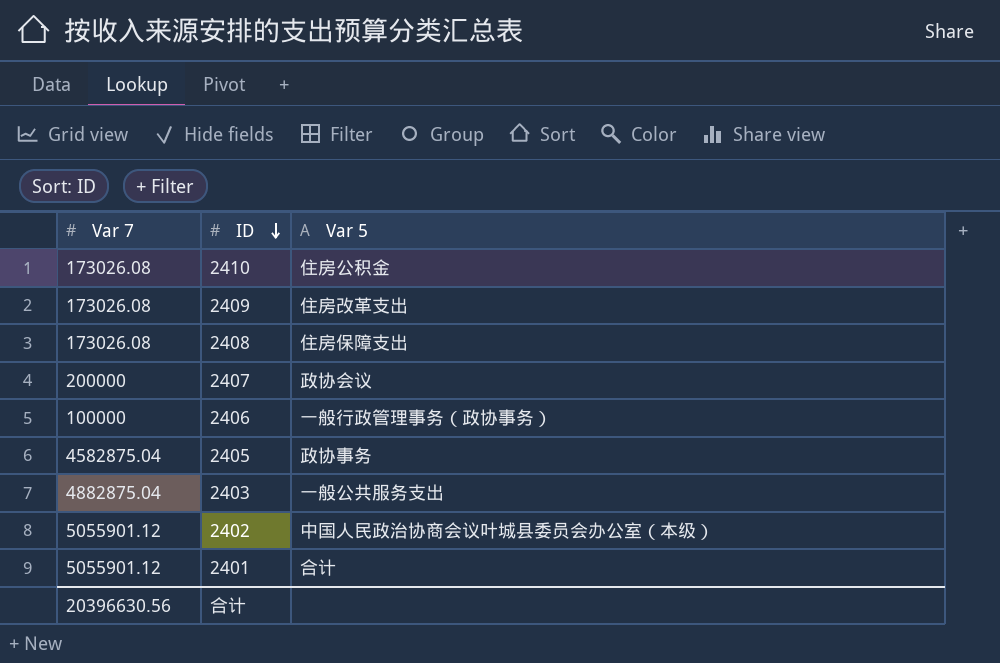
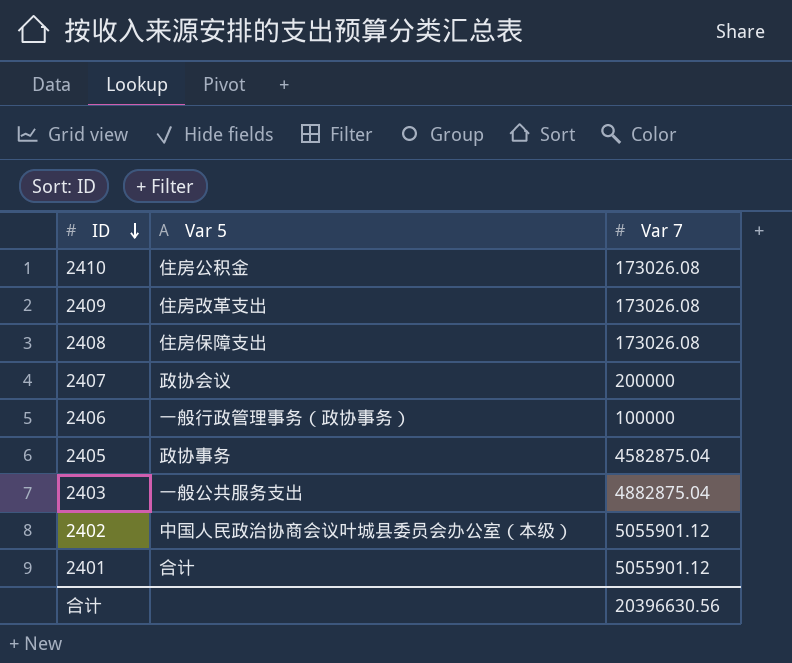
column Var 7 | position: 1 -> 3

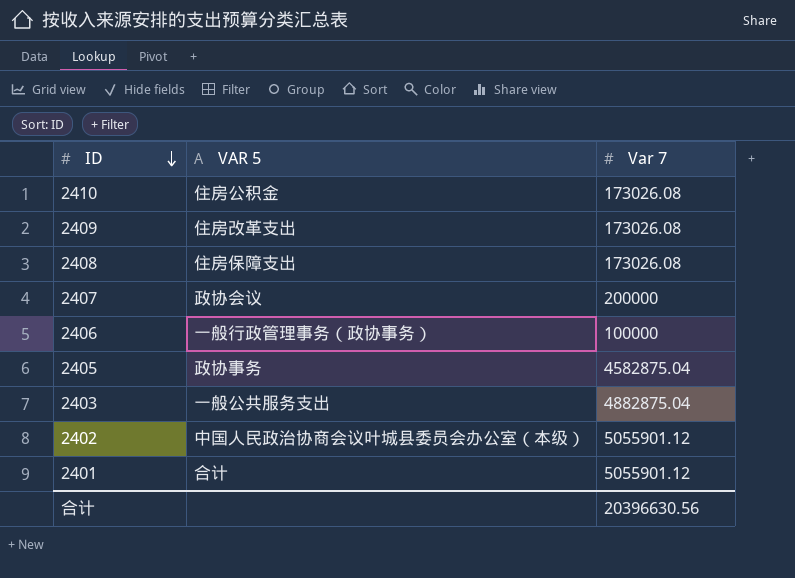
column name: Var 5 -> VAR 5

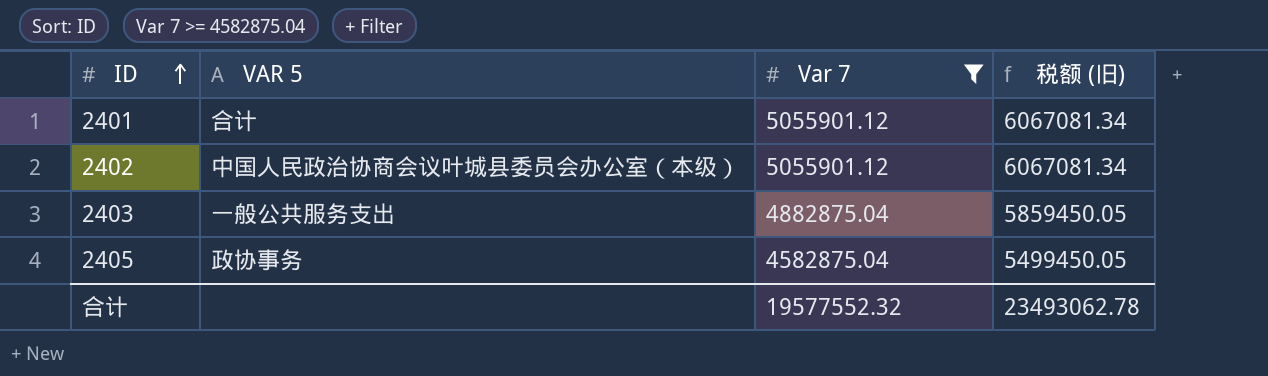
filter: none -> Var 7 >= 4582875.04
row order: ID descending -> ID ascending
column 税额 (旧) | formula: none -> [Var 7] * 1.2
合计 | Var 7: 20396630.56 -> 19577552.32

